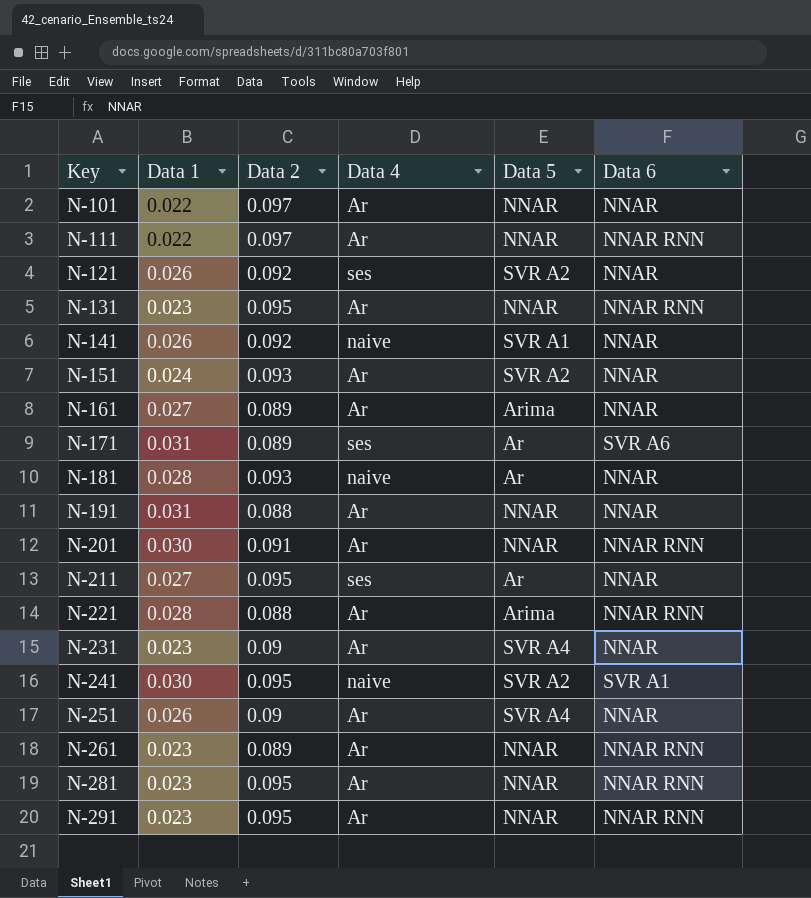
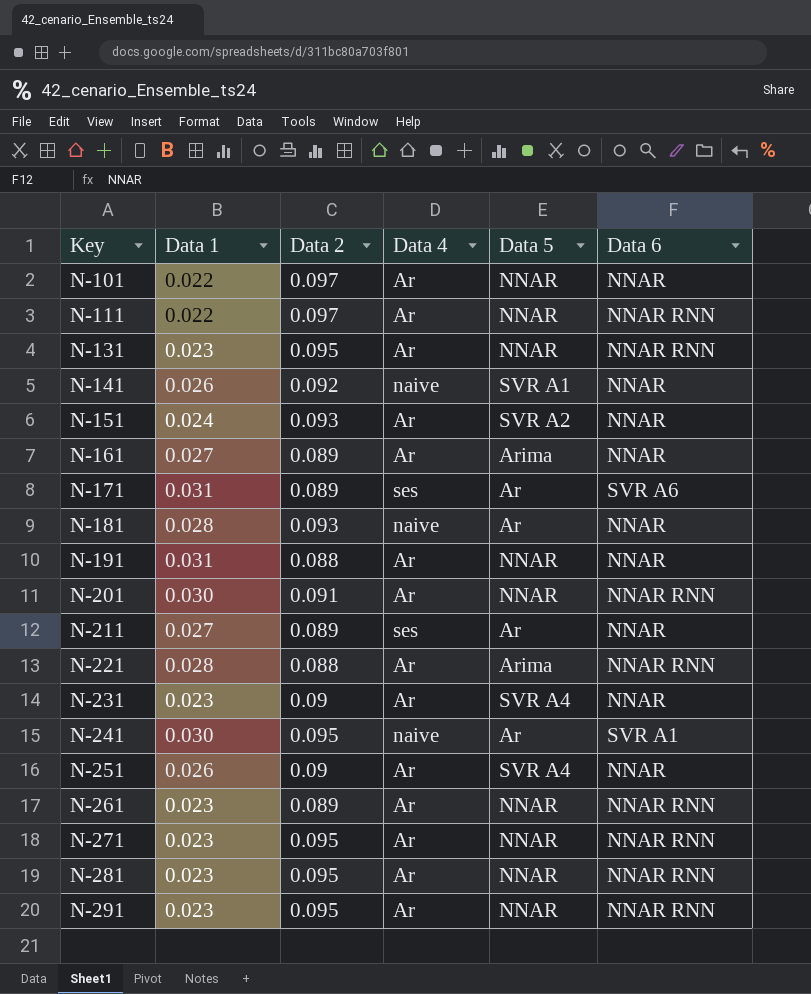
row N-121: 0.026 | 0.092 | ses | SVR A2 | NNAR -> none
N-211 | Data 2: 0.095 -> 0.089
N-241 | Data 5: SVR A2 -> Ar
row N-271: none -> 0.023 | 0.095 | Ar | NNAR | NNAR RNN

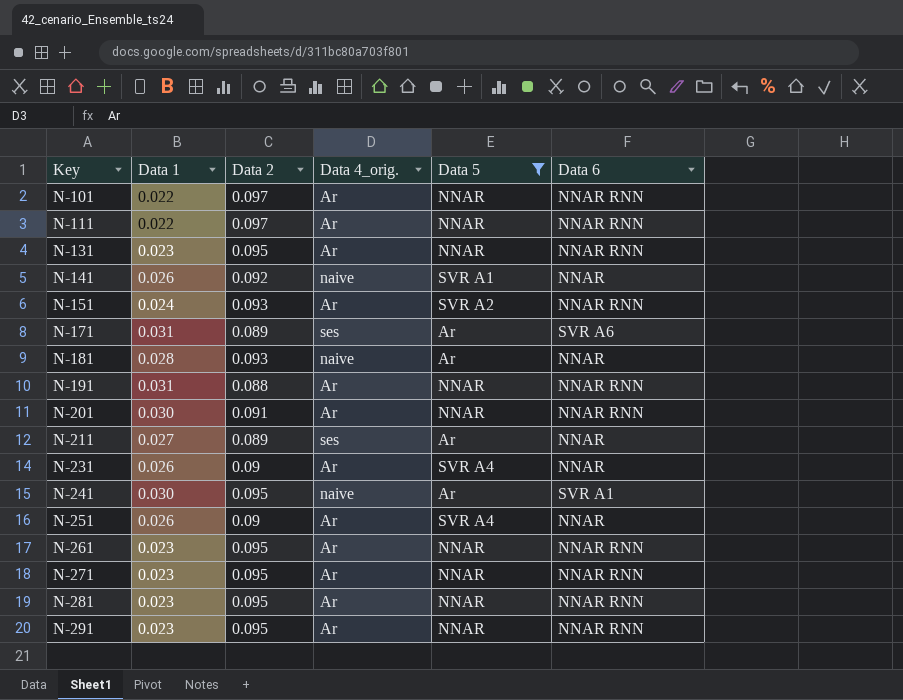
filter: none -> Data 5 != Arima
column name: Data 4 -> Data 4_orig.
N-101 | Data 6: NNAR -> NNAR RNN
N-151 | Data 6: NNAR -> NNAR RNN
N-191 | Data 6: NNAR -> NNAR RNN
N-231 | Data 1: 0.023 -> 0.026
N-261 | Data 2: 0.089 -> 0.095

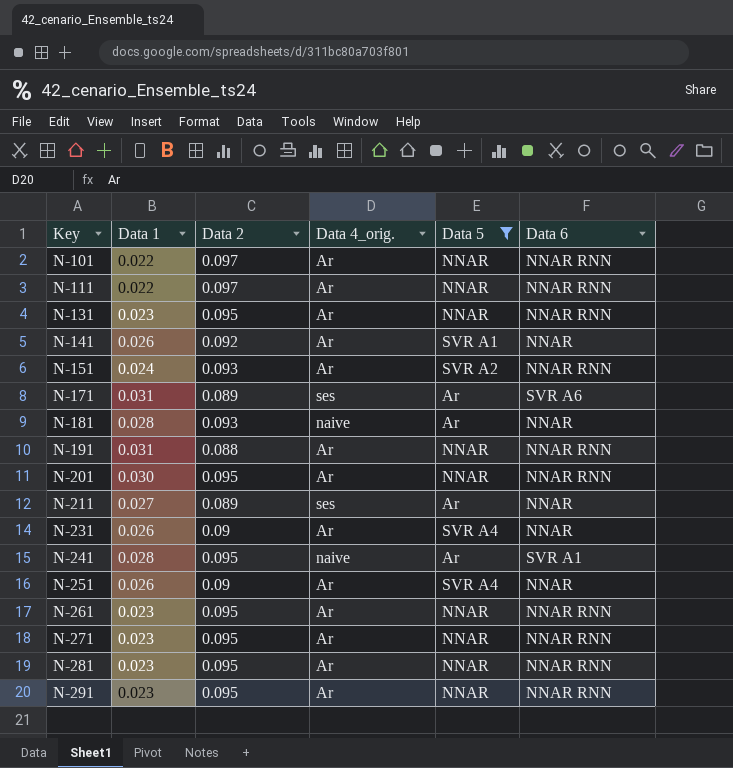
N-141 | Data 4_orig.: naive -> Ar
N-201 | Data 2: 0.091 -> 0.095
N-241 | Data 1: 0.030 -> 0.028

